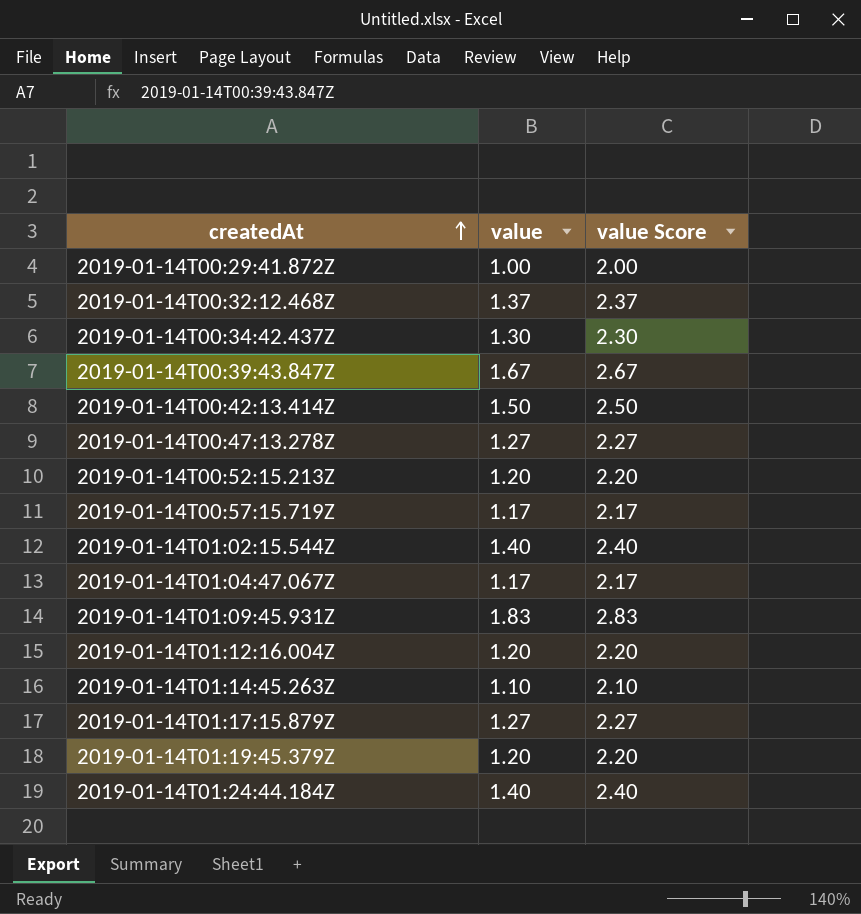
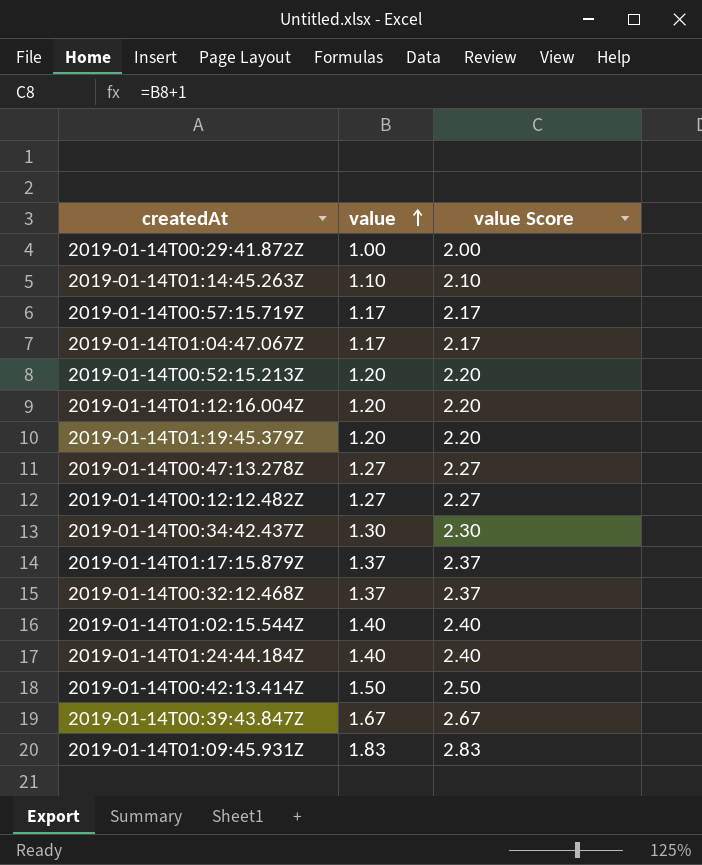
row order: createdAt ascending -> value ascending
row 2019-01-14T00:12:12.482Z: none -> 1.27 | 2.27
2019-01-14T01:17:15.879Z | value: 1.27 -> 1.37
2019-01-14T01:17:15.879Z | value Score: 2.27 -> 2.37

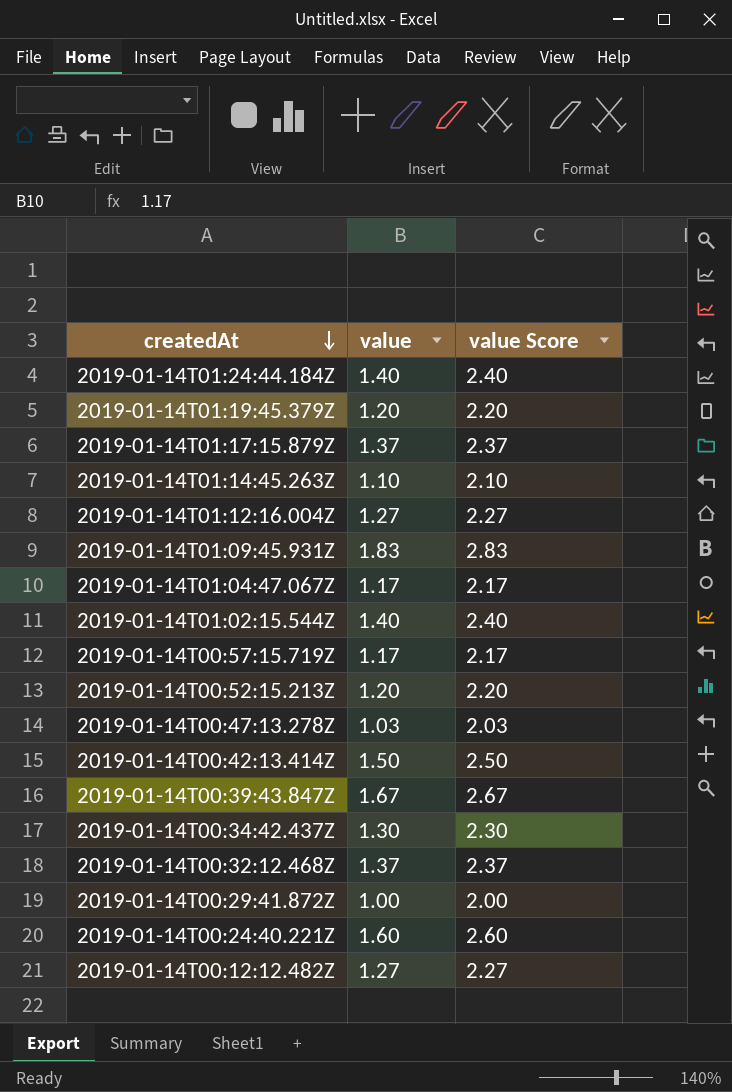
row order: value ascending -> createdAt descending
2019-01-14T01:12:16.004Z | value: 1.20 -> 1.27
2019-01-14T01:12:16.004Z | value Score: 2.20 -> 2.27
2019-01-14T00:47:13.278Z | value: 1.27 -> 1.03
2019-01-14T00:47:13.278Z | value Score: 2.27 -> 2.03
row 2019-01-14T00:24:40.221Z: none -> 1.60 | 2.60

